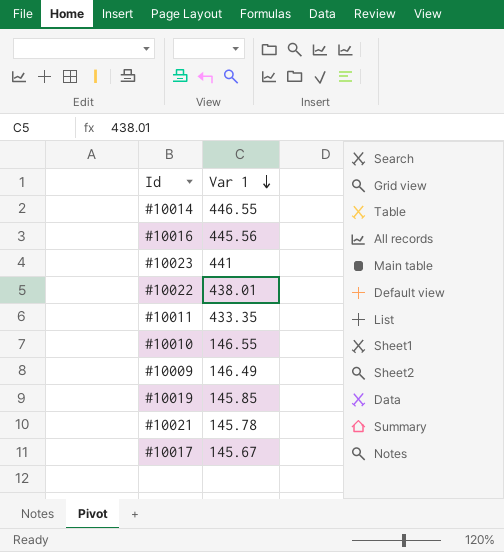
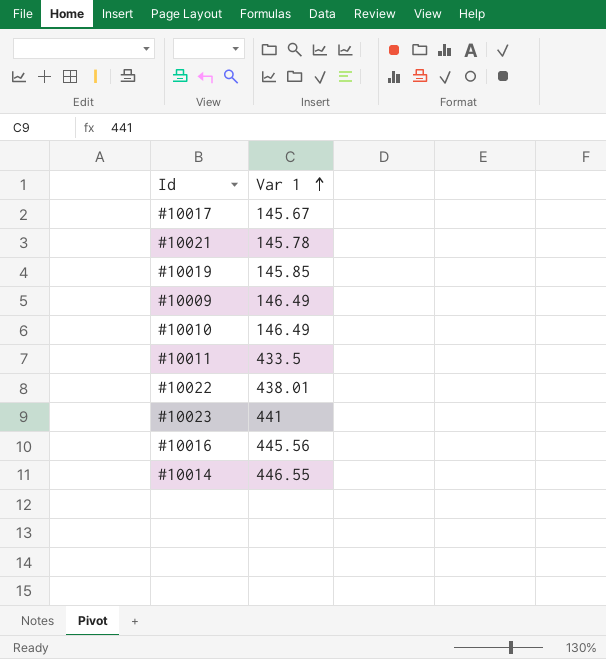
row order: Var 1 descending -> Var 1 ascending
#10010 | Var 1: 146.55 -> 146.49
#10011 | Var 1: 433.35 -> 433.5

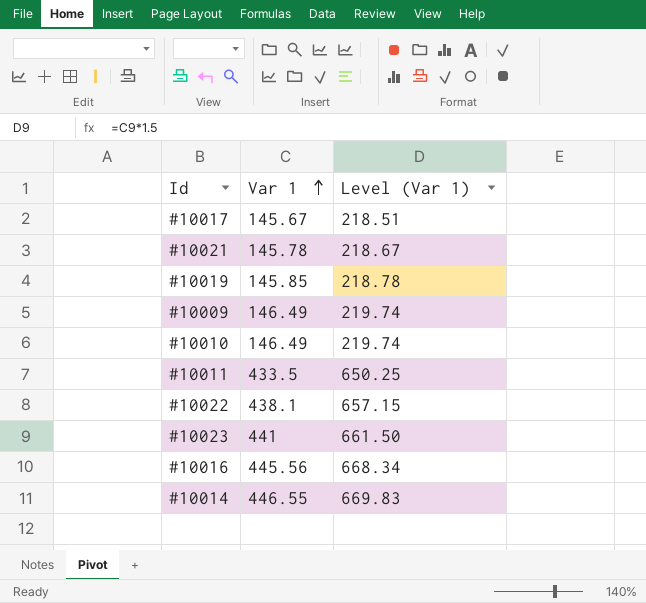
column Level (Var 1) | formula: none -> [Var 1] * 1.5
#10022 | Var 1: 438.01 -> 438.1

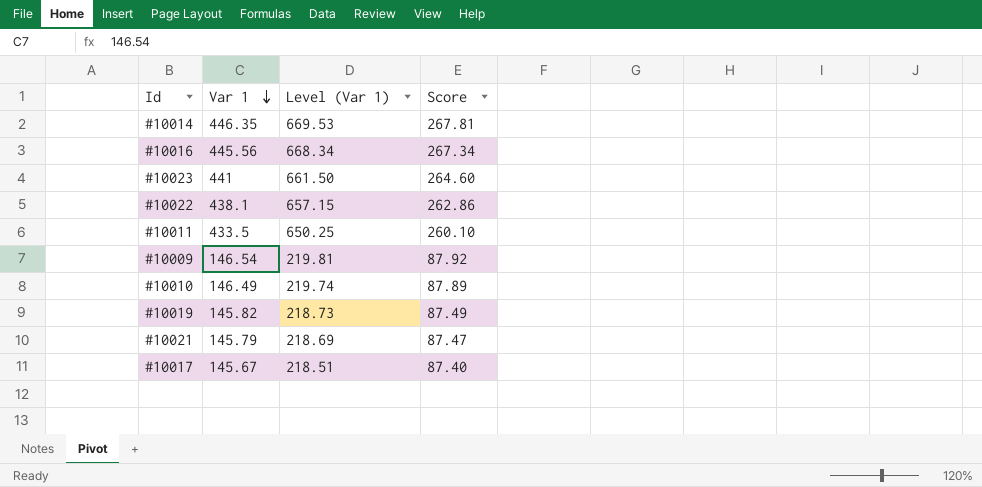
row order: Var 1 ascending -> Var 1 descending
column Score | formula: none -> [Var 1] * 0.6
#10014 | Var 1: 446.55 -> 446.35
#10014 | Level (Var 1): 669.83 -> 669.53
#10009 | Var 1: 146.49 -> 146.54
#10009 | Level (Var 1): 219.74 -> 219.81
#10019 | Var 1: 145.85 -> 145.82
#10019 | Level (Var 1): 218.78 -> 218.73
#10021 | Var 1: 145.78 -> 145.79
#10021 | Level (Var 1): 218.67 -> 218.69

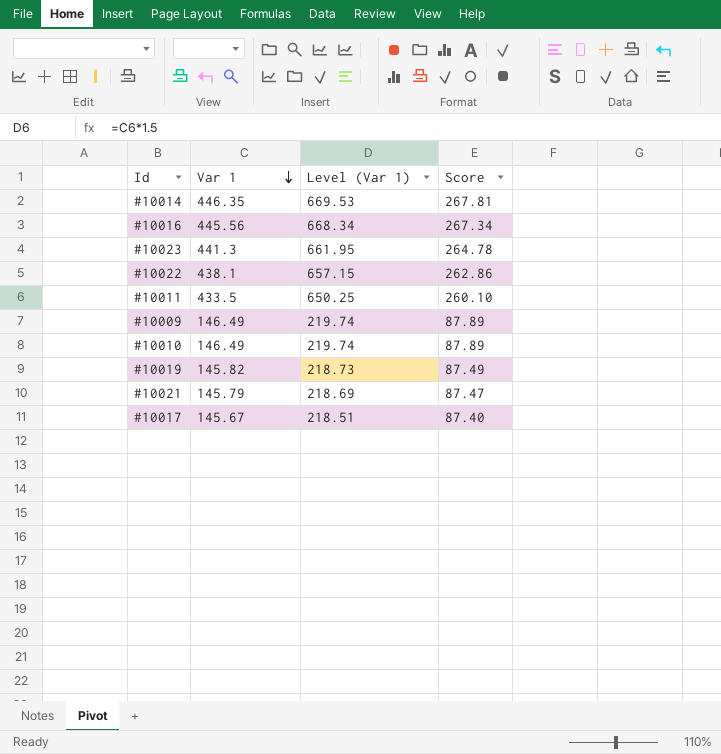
#10023 | Var 1: 441 -> 441.3
#10023 | Level (Var 1): 661.50 -> 661.95
#10023 | Score: 264.60 -> 264.78
#10009 | Var 1: 146.54 -> 146.49
#10009 | Level (Var 1): 219.81 -> 219.74
#10009 | Score: 87.92 -> 87.89

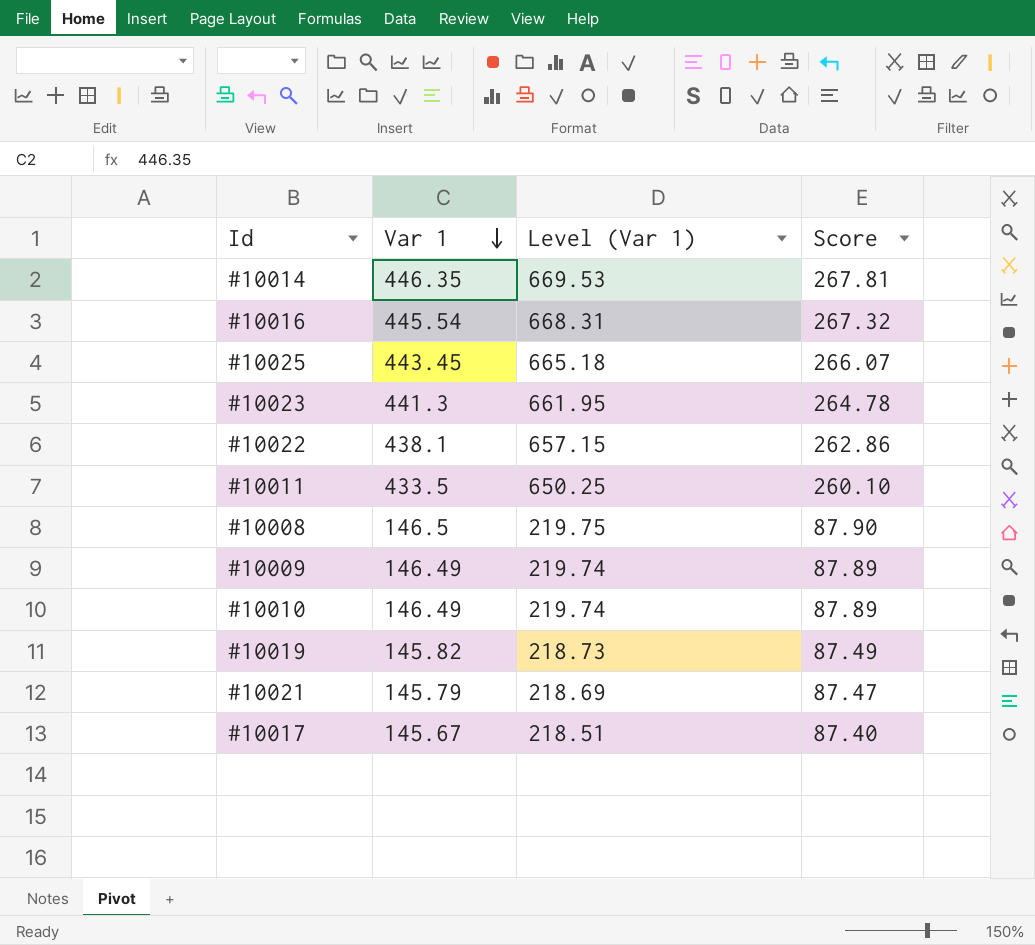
#10016 | Var 1: 445.56 -> 445.54
#10016 | Level (Var 1): 668.34 -> 668.31
#10016 | Score: 267.34 -> 267.32
row #10025: none -> 443.45 | 665.18 | 266.07
row #10008: none -> 146.5 | 219.75 | 87.90

